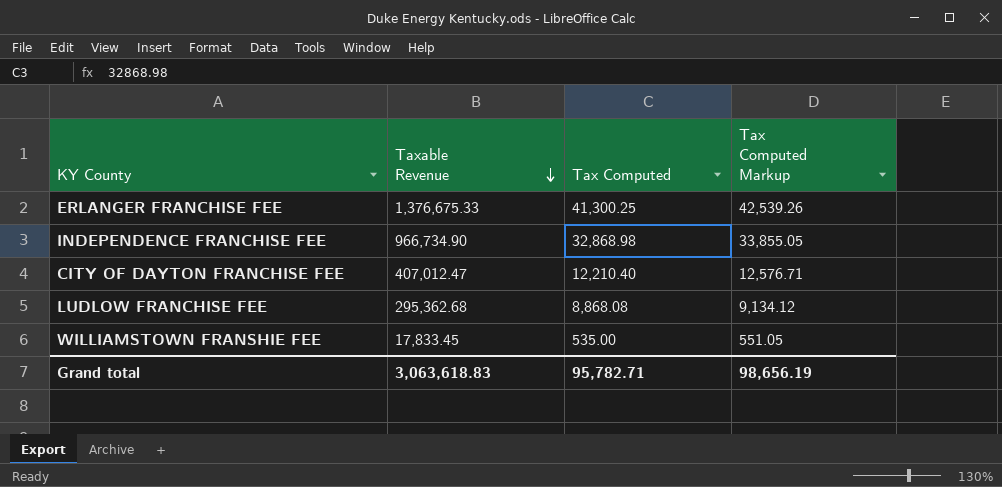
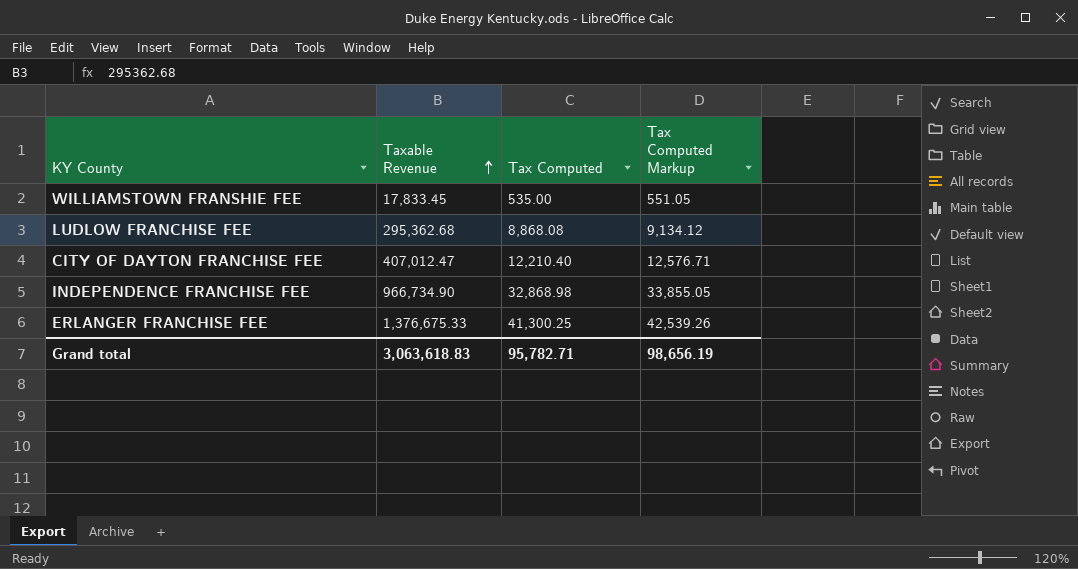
row order: Taxable Revenue descending -> Taxable Revenue ascending

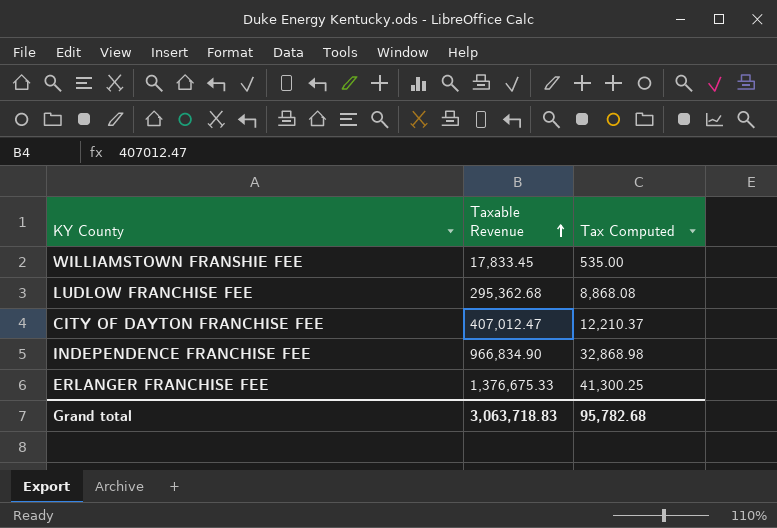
column Tax Computed Markup | formula: [Tax Computed] * 1.03 -> none
CITY OF DAYTON FRANCHISE FEE | Tax Computed: 12,210.40 -> 12,210.37
INDEPENDENCE FRANCHISE FEE | Taxable Revenue: 966,734.90 -> 966,834.90
Grand total | Taxable Revenue: 3,063,618.83 -> 3,063,718.83
Grand total | Tax Computed: 95,782.71 -> 95,782.68

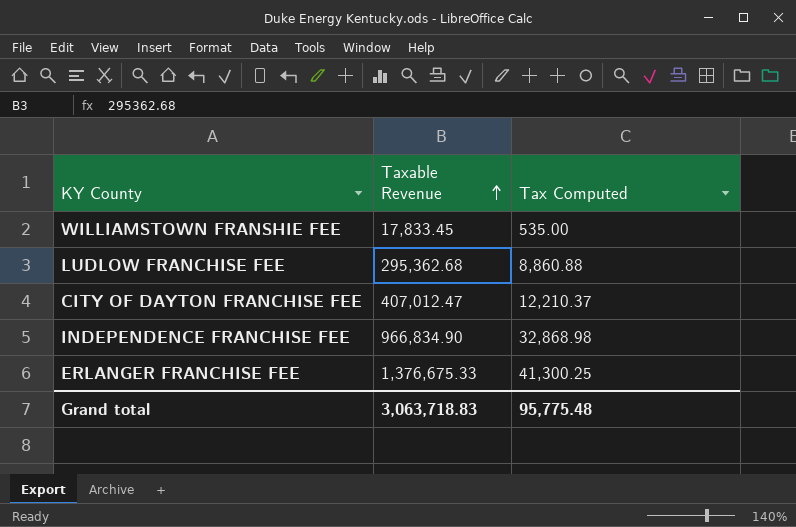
LUDLOW FRANCHISE FEE | Tax Computed: 8,868.08 -> 8,860.88
Grand total | Tax Computed: 95,782.68 -> 95,775.48

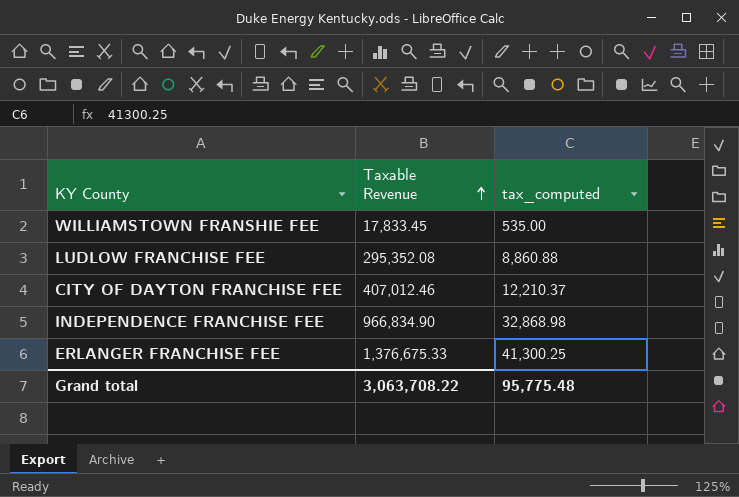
column name: Tax Computed -> tax_computed
LUDLOW FRANCHISE FEE | Taxable Revenue: 295,362.68 -> 295,352.08
CITY OF DAYTON FRANCHISE FEE | Taxable Revenue: 407,012.47 -> 407,012.46
Grand total | Taxable Revenue: 3,063,718.83 -> 3,063,708.22

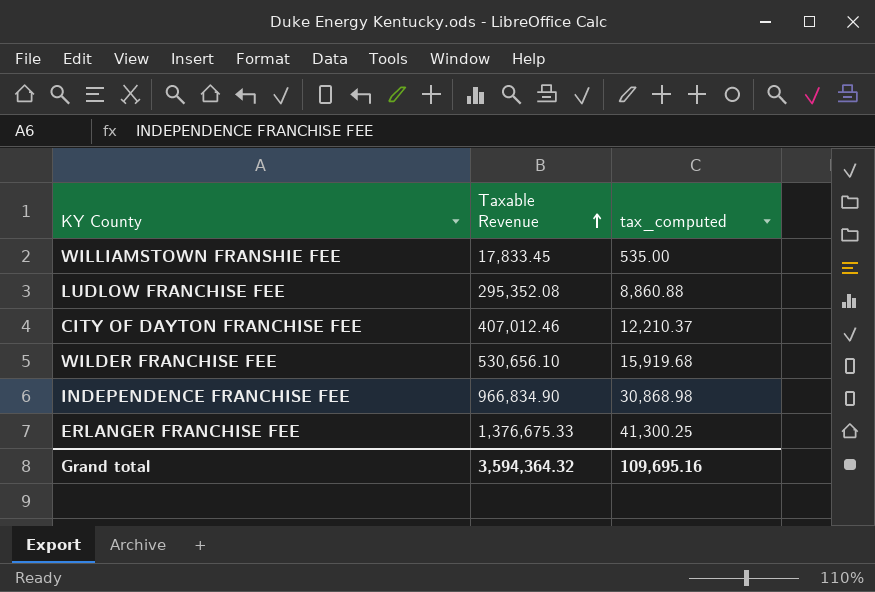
row WILDER FRANCHISE FEE: none -> 530,656.10 | 15,919.68
INDEPENDENCE FRANCHISE FEE | tax_computed: 32,868.98 -> 30,868.98
Grand total | Taxable Revenue: 3,063,708.22 -> 3,594,364.32
Grand total | tax_computed: 95,775.48 -> 109,695.16

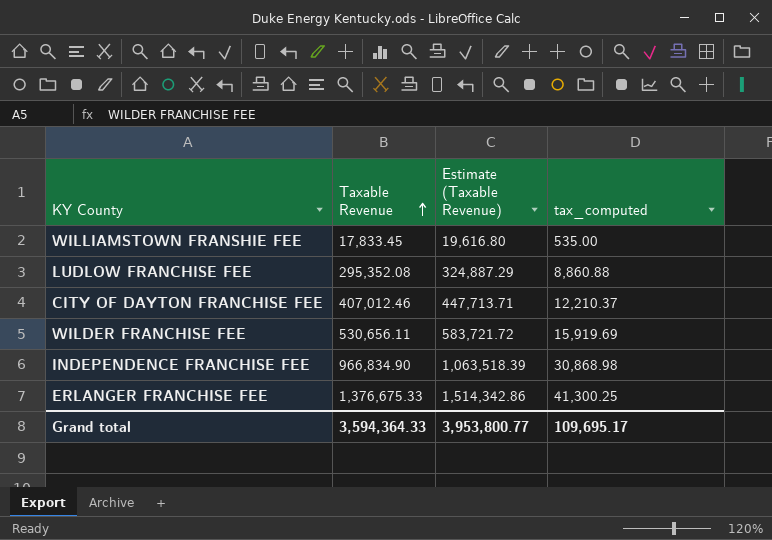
column Estimate (Taxable Revenue) | formula: none -> [Taxable Revenue] * 1.1
WILDER FRANCHISE FEE | Taxable Revenue: 530,656.10 -> 530,656.11
WILDER FRANCHISE FEE | tax_computed: 15,919.68 -> 15,919.69
Grand total | Taxable Revenue: 3,594,364.32 -> 3,594,364.33
Grand total | tax_computed: 109,695.16 -> 109,695.17

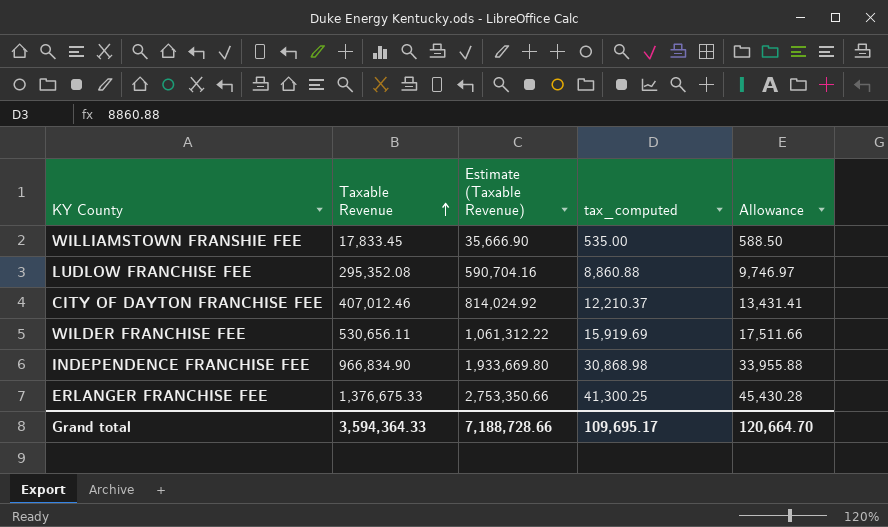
column Estimate (Taxable Revenue) | formula: [Taxable Revenue] * 1.1 -> [Taxable Revenue] * 2
column Allowance | formula: none -> [tax_computed] * 1.1
Grand total | Estimate (Taxable Revenue): 3,953,800.77 -> 7,188,728.66

